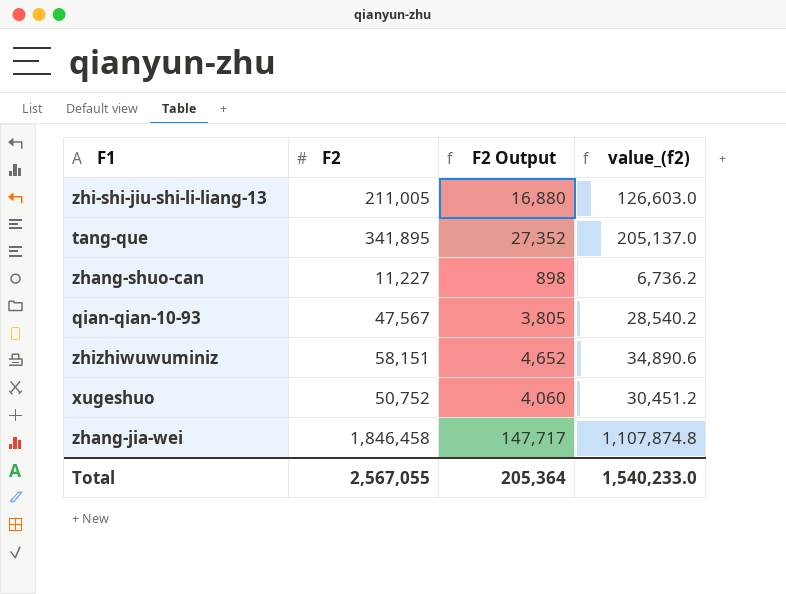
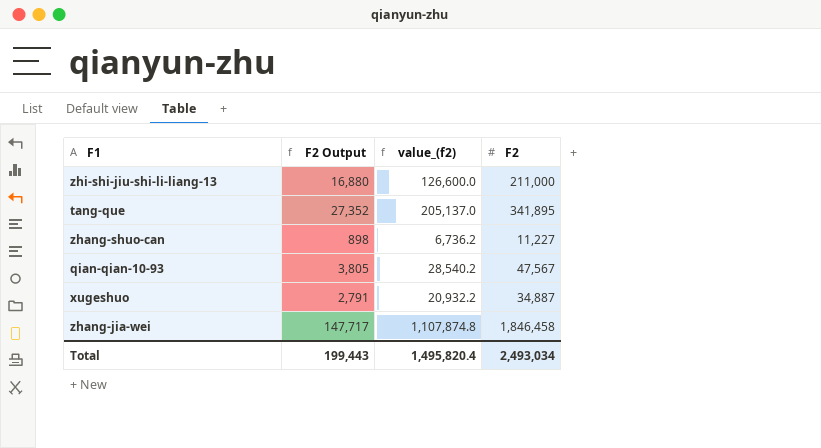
column F2 | position: 2 -> 4
row zhizhiwuwuminiz: 58,151 | 4,652 | 34,890.6 -> none
zhi-shi-jiu-shi-li-liang-13 | value_(f2): 126,603.0 -> 126,600.0
zhi-shi-jiu-shi-li-liang-13 | F2: 211,005 -> 211,000
xugeshuo | F2 Output: 4,060 -> 2,791
xugeshuo | value_(f2): 30,451.2 -> 20,932.2
xugeshuo | F2: 50,752 -> 34,887
Total | F2 Output: 205,364 -> 199,443
Total | value_(f2): 1,540,233.0 -> 1,495,820.4
Total | F2: 2,567,055 -> 2,493,034

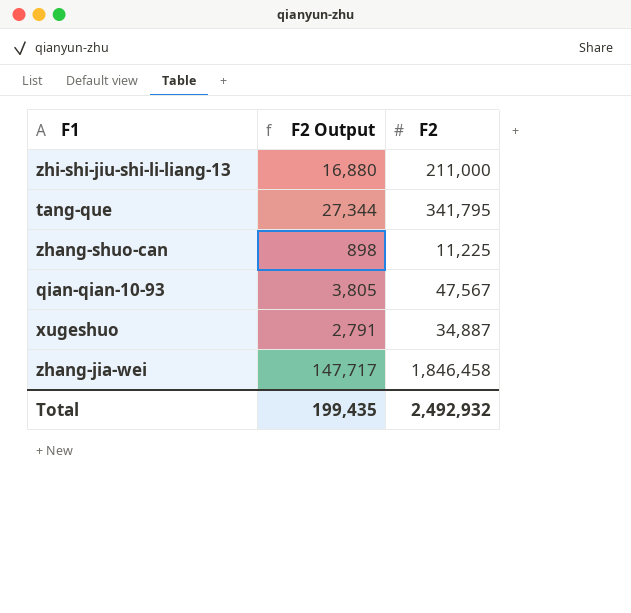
column value_(f2) | formula: [F2] * 0.6 -> none
tang-que | F2 Output: 27,352 -> 27,344
tang-que | F2: 341,895 -> 341,795
zhang-shuo-can | F2: 11,227 -> 11,225
Total | F2 Output: 199,443 -> 199,435
Total | F2: 2,493,034 -> 2,492,932

